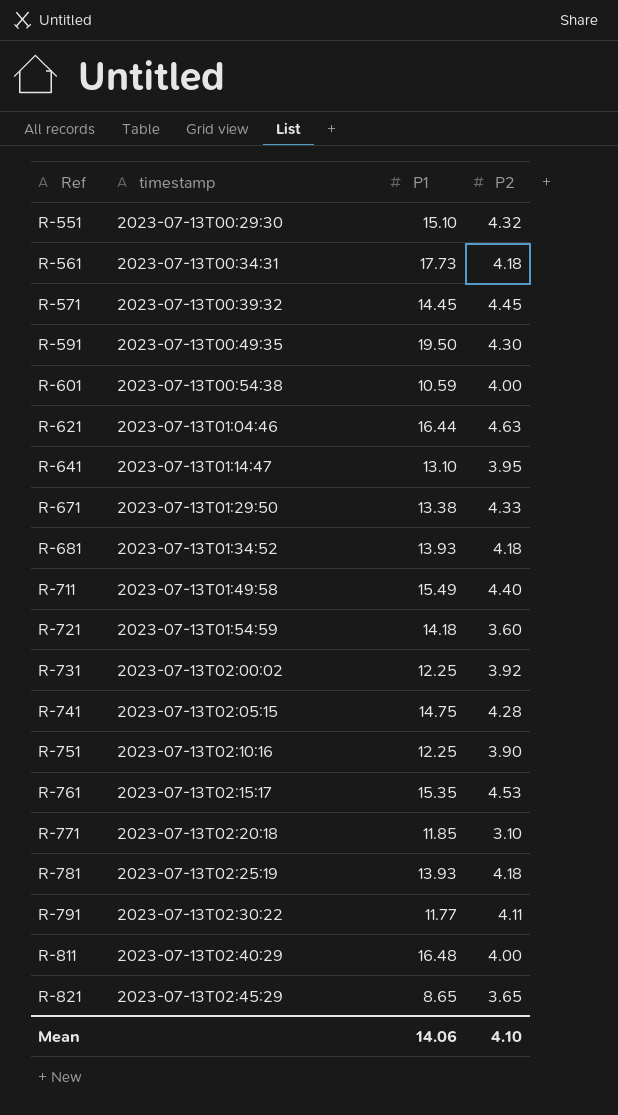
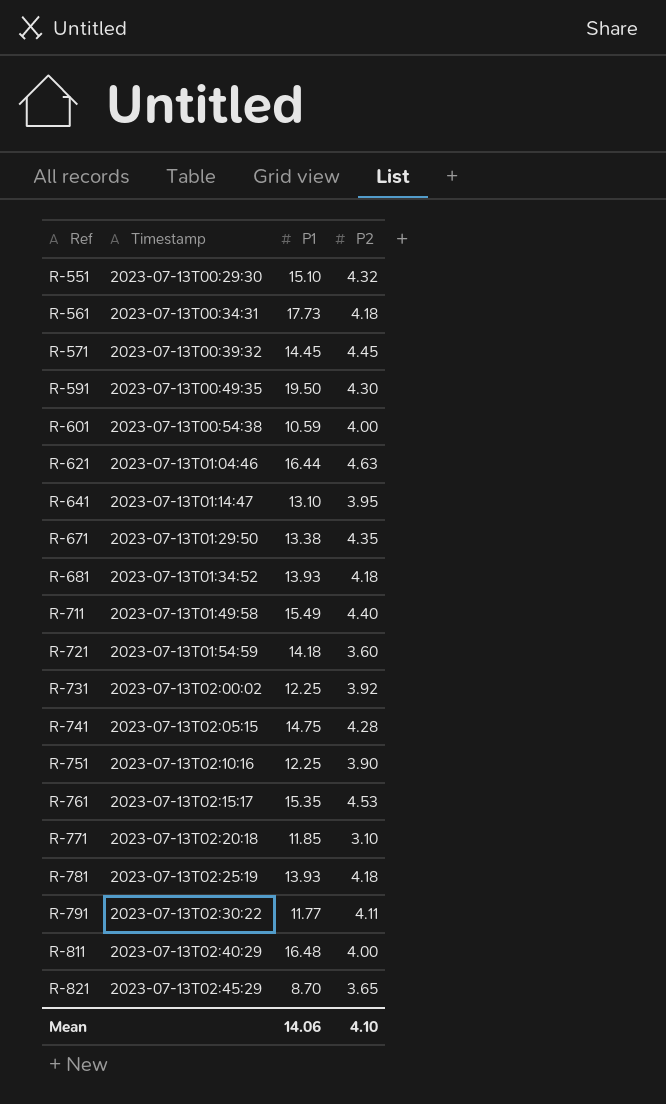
column name: timestamp -> Timestamp
R-671 | P2: 4.33 -> 4.35
R-821 | P1: 8.65 -> 8.70

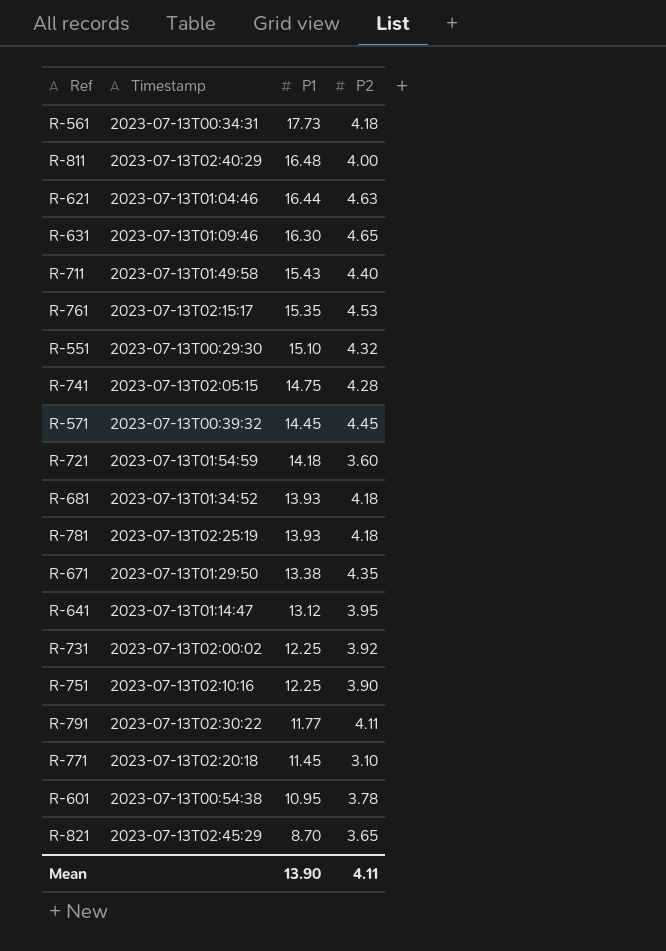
row order: Ref ascending -> P1 descending
row R-591: 2023-07-13T00:49:35 | 19.50 | 4.30 -> none
row R-631: none -> 2023-07-13T01:09:46 | 16.30 | 4.65
R-711 | P1: 15.49 -> 15.43
R-641 | P1: 13.10 -> 13.12
R-771 | P1: 11.85 -> 11.45
R-601 | P1: 10.59 -> 10.95
R-601 | P2: 4.00 -> 3.78
Mean | P1: 14.06 -> 13.90
Mean | P2: 4.10 -> 4.11

